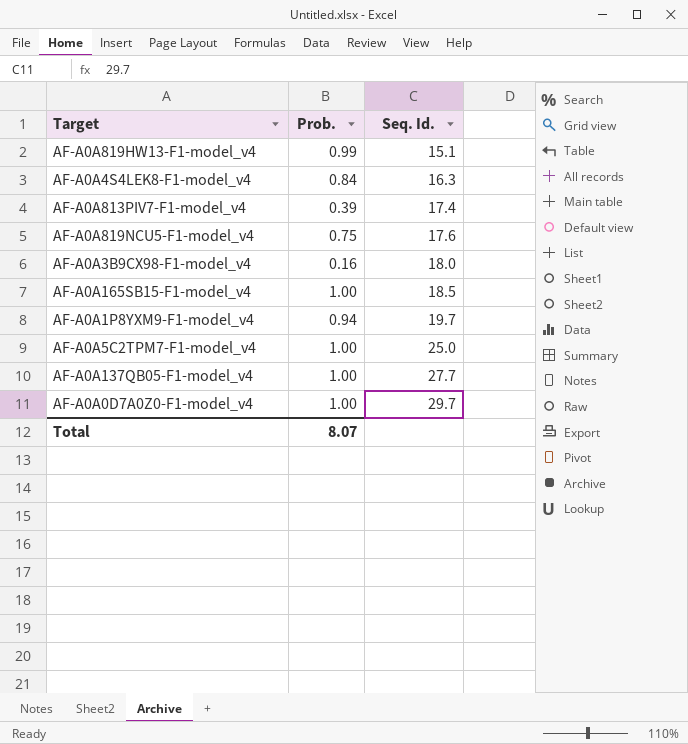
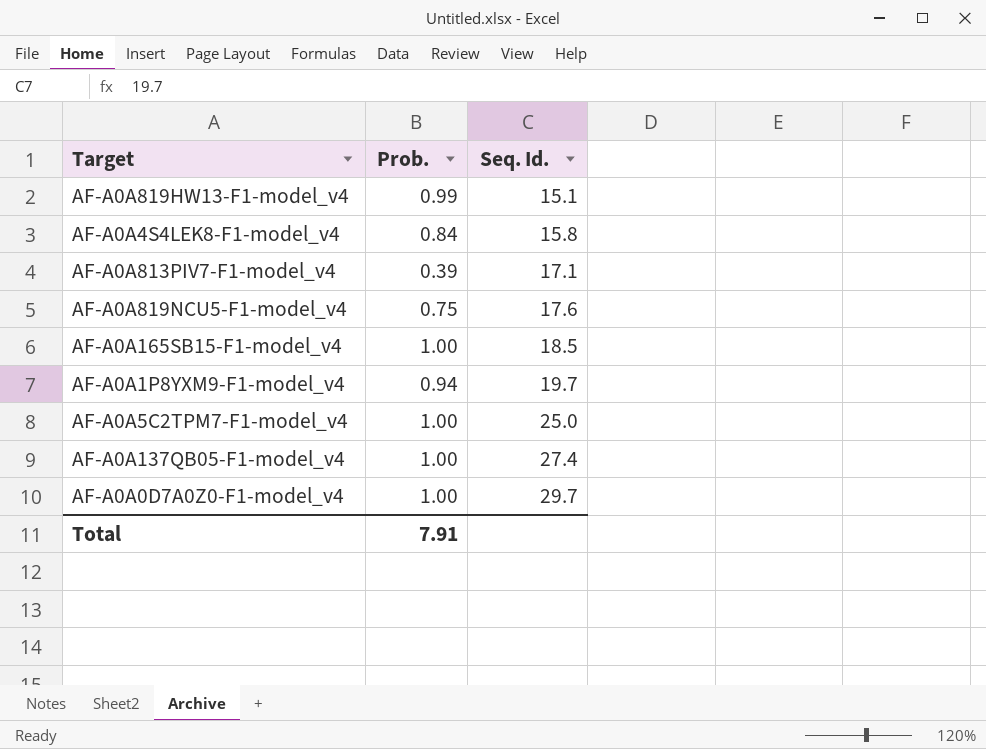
row AF-A0A3B9CX98-F1-model_v4: 0.16 | 18.0 -> none
AF-A0A4S4LEK8-F1-model_v4 | Seq. Id.: 16.3 -> 15.8
AF-A0A813PIV7-F1-model_v4 | Seq. Id.: 17.4 -> 17.1
AF-A0A137QB05-F1-model_v4 | Seq. Id.: 27.7 -> 27.4
Total | Prob.: 8.07 -> 7.91

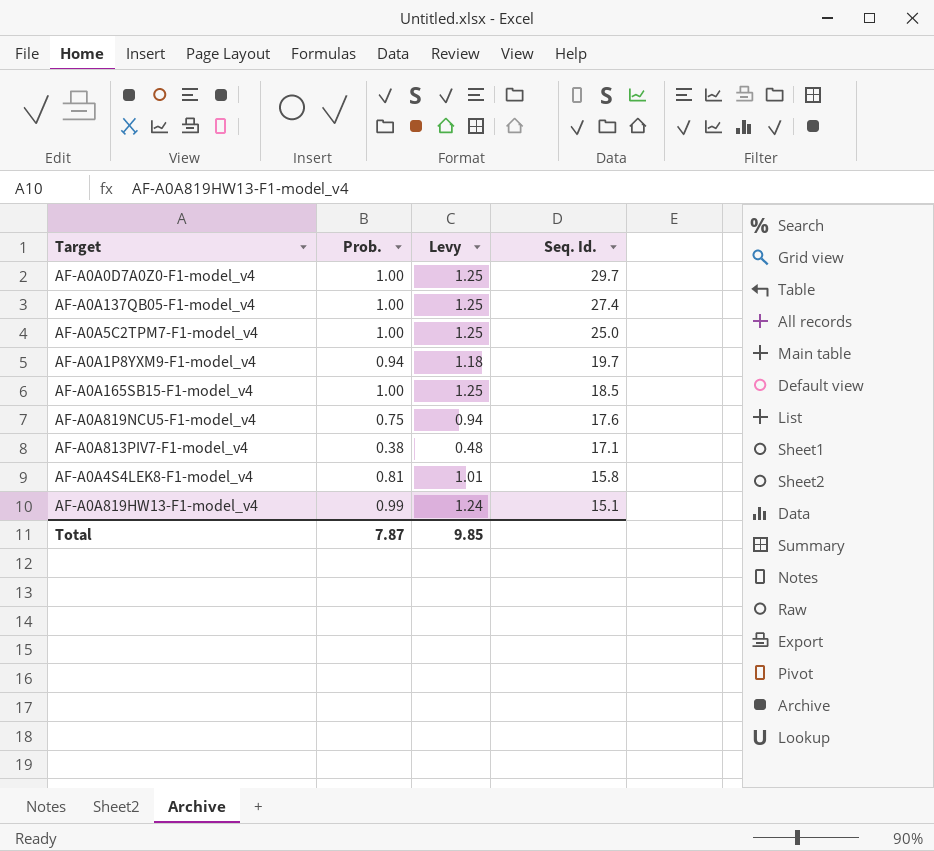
row order: Seq. Id. ascending -> Seq. Id. descending
column Levy | formula: none -> [Prob.] * 1.25
AF-A0A813PIV7-F1-model_v4 | Prob.: 0.39 -> 0.38
AF-A0A4S4LEK8-F1-model_v4 | Prob.: 0.84 -> 0.81
Total | Prob.: 7.91 -> 7.87

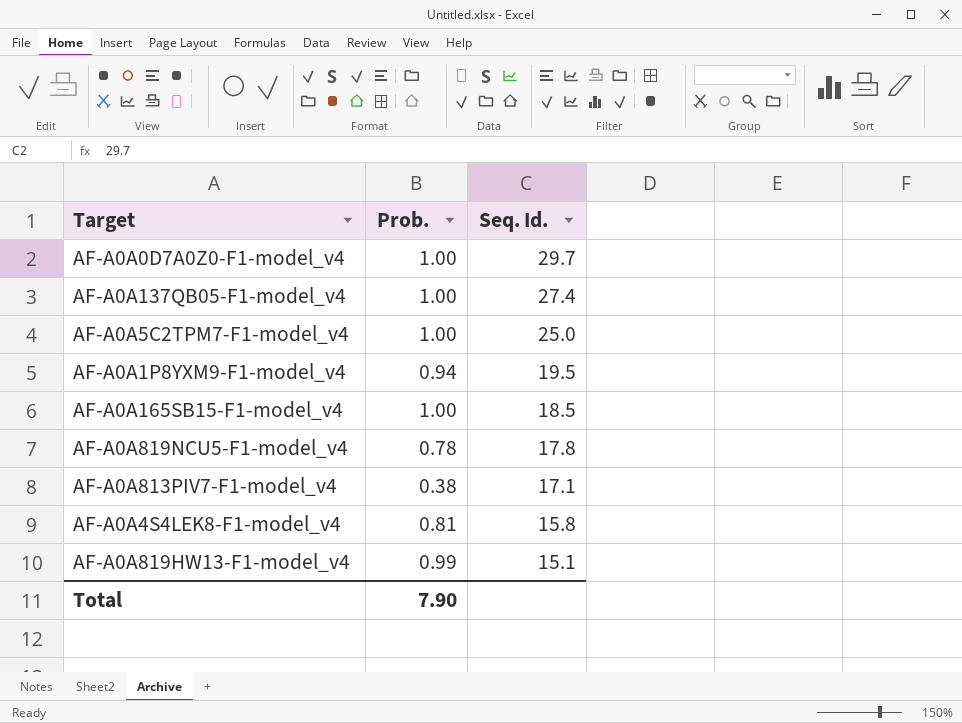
column Levy | formula: [Prob.] * 1.25 -> none
AF-A0A1P8YXM9-F1-model_v4 | Seq. Id.: 19.7 -> 19.5
AF-A0A819NCU5-F1-model_v4 | Prob.: 0.75 -> 0.78
AF-A0A819NCU5-F1-model_v4 | Seq. Id.: 17.6 -> 17.8
Total | Prob.: 7.87 -> 7.90

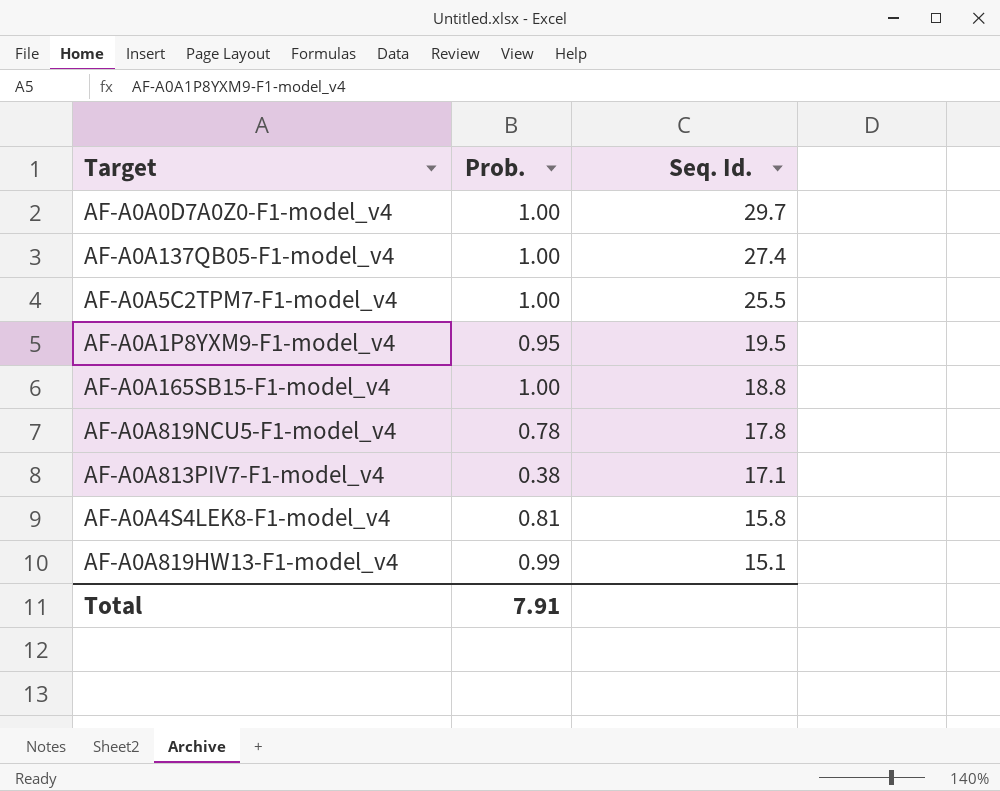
AF-A0A5C2TPM7-F1-model_v4 | Seq. Id.: 25.0 -> 25.5
AF-A0A1P8YXM9-F1-model_v4 | Prob.: 0.94 -> 0.95
AF-A0A165SB15-F1-model_v4 | Seq. Id.: 18.5 -> 18.8
Total | Prob.: 7.90 -> 7.91

